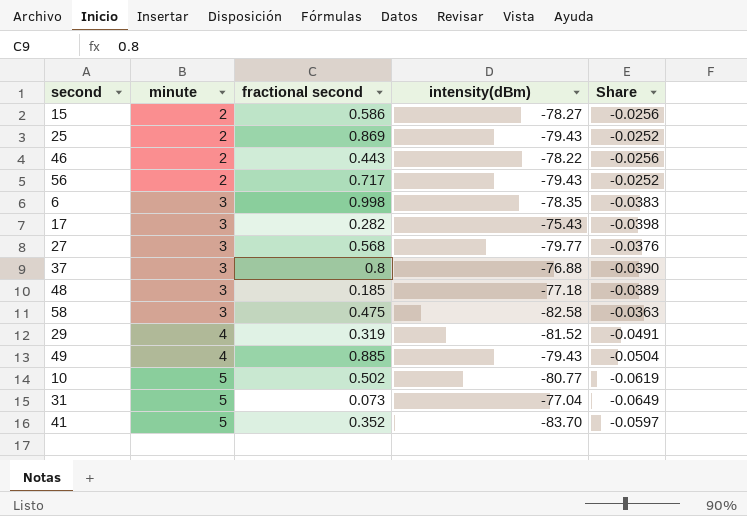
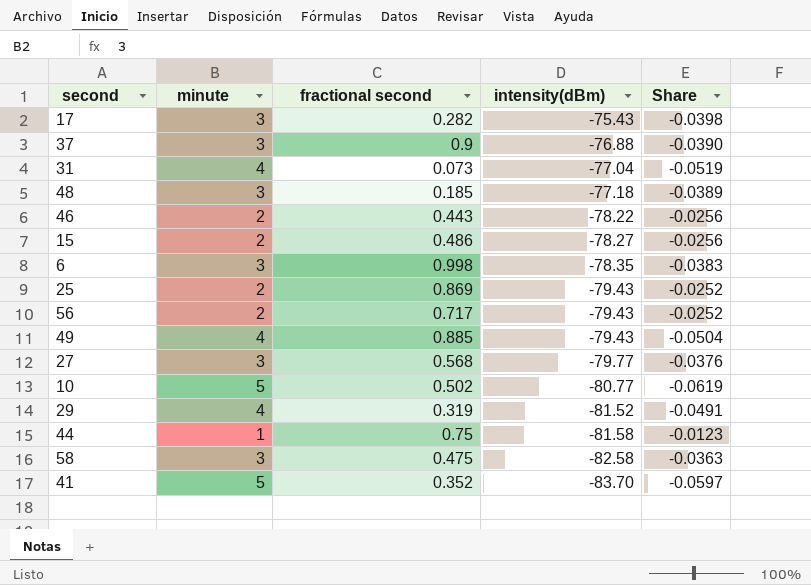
row order: minute ascending -> intensity(dBm) descending
37 | fractional second: 0.8 -> 0.9
31 | minute: 5 -> 4
31 | Share: -0.0649 -> -0.0519
15 | fractional second: 0.586 -> 0.486
row 44: none -> 1 | 0.75 | -81.58 | -0.0123

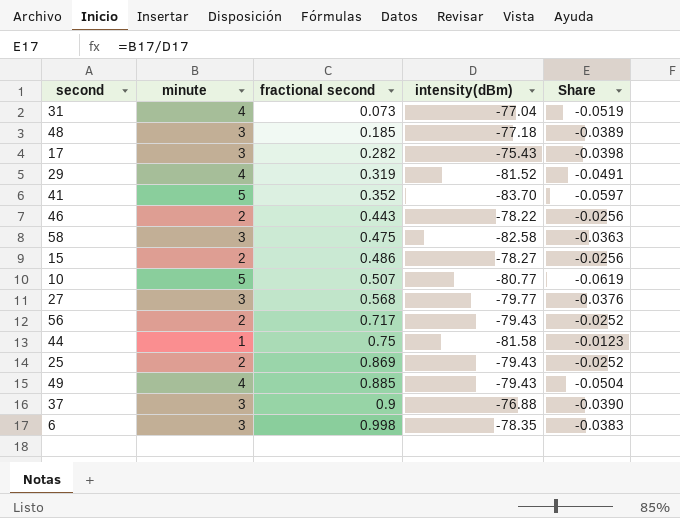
row order: intensity(dBm) descending -> fractional second ascending
10 | fractional second: 0.502 -> 0.507

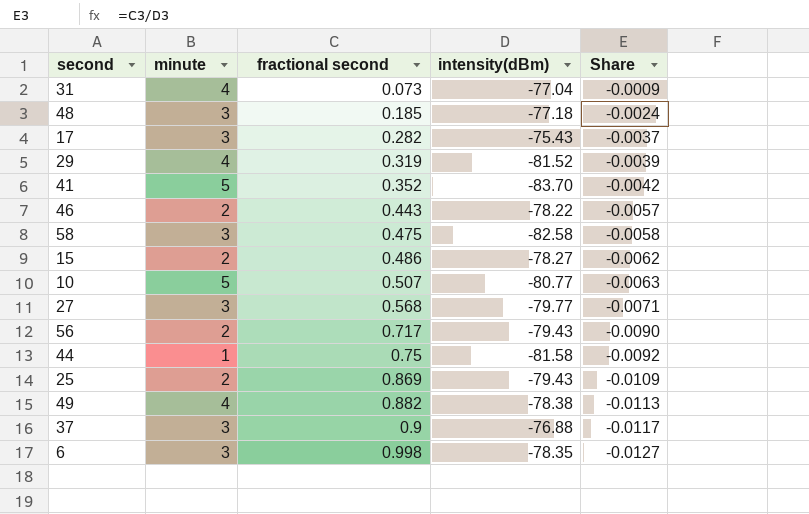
column Share | formula: [minute] / [intensity(dBm)] -> [fractional second] / [intensity(dBm)]
49 | fractional second: 0.885 -> 0.882
49 | intensity(dBm): -79.43 -> -78.38

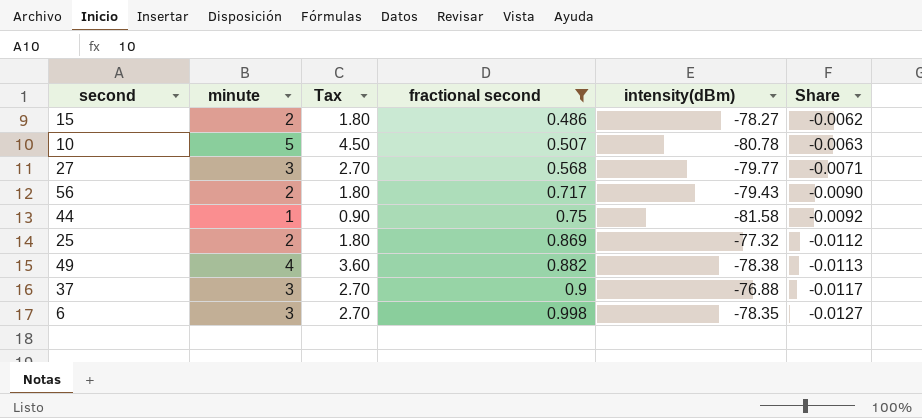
filter: none -> fractional second >= 0.486
column Tax | formula: none -> [minute] * 0.9
10 | intensity(dBm): -80.77 -> -80.78
25 | intensity(dBm): -79.43 -> -77.32
25 | Share: -0.0109 -> -0.0112

